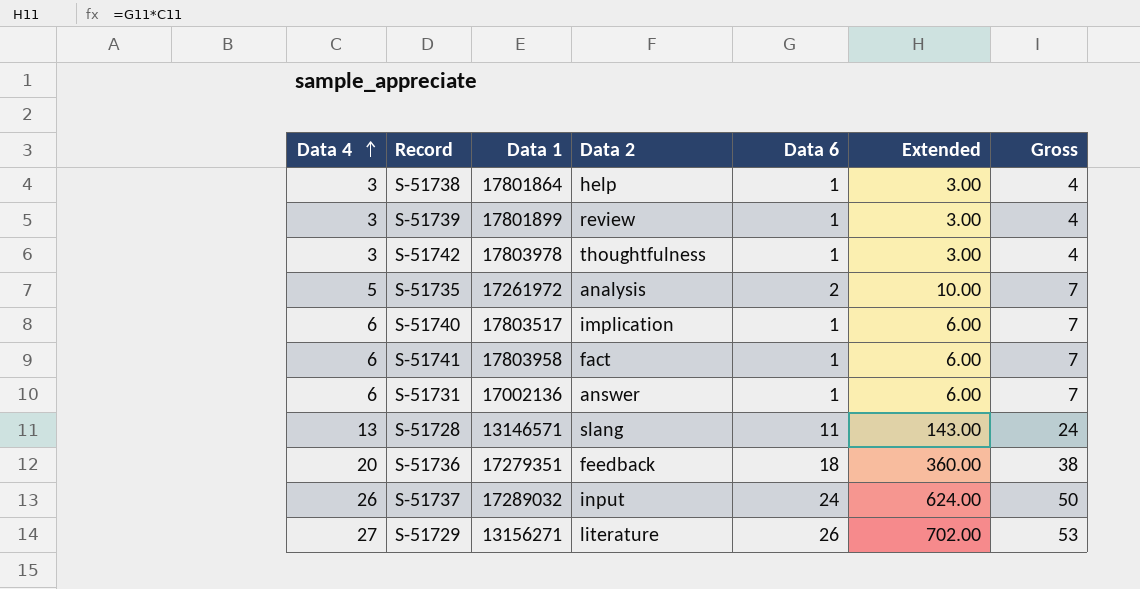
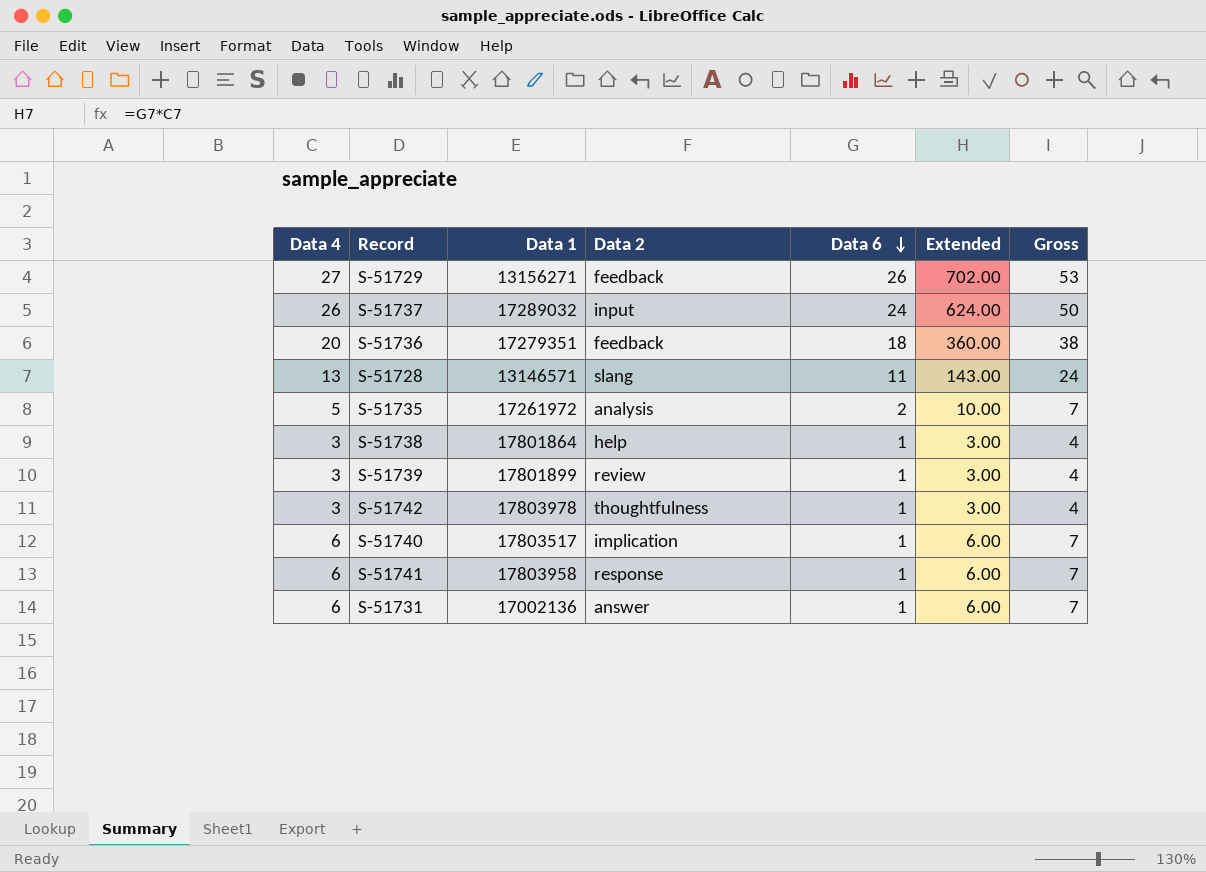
row order: Data 4 ascending -> Data 6 descending
S-51729 | Data 2: literature -> feedback
S-51741 | Data 2: fact -> response

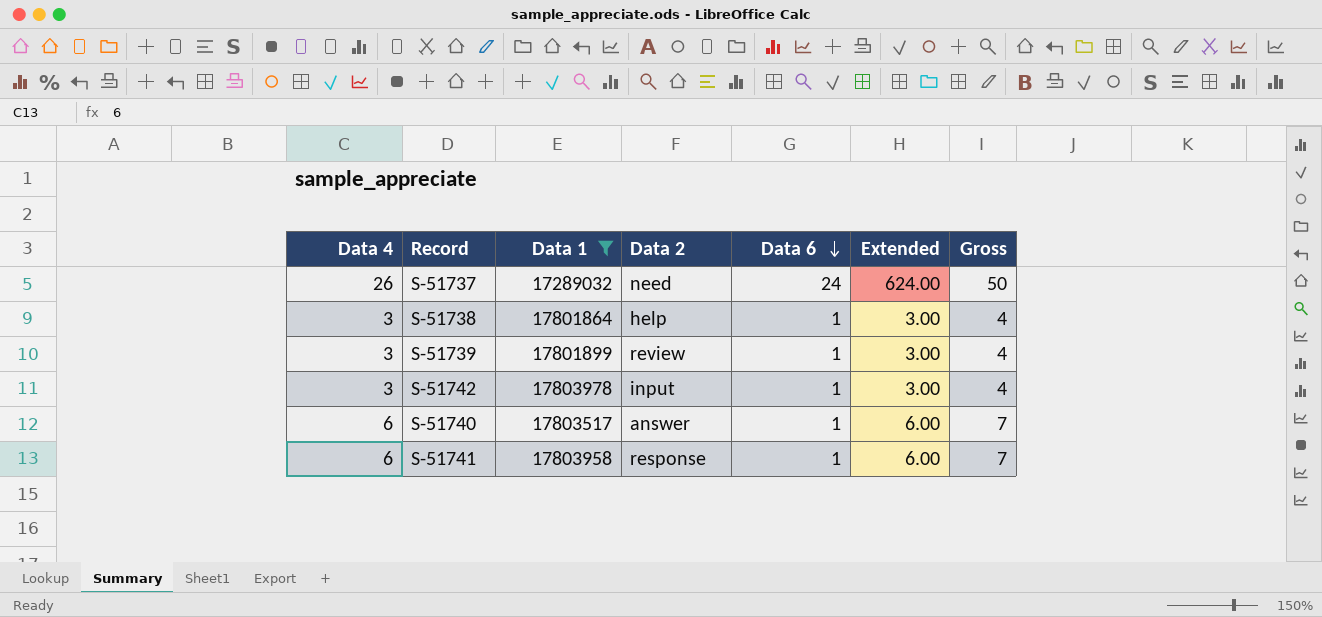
filter: none -> Data 1 >= 17289032
S-51737 | Data 2: input -> need
S-51742 | Data 2: thoughtfulness -> input
S-51740 | Data 2: implication -> answer

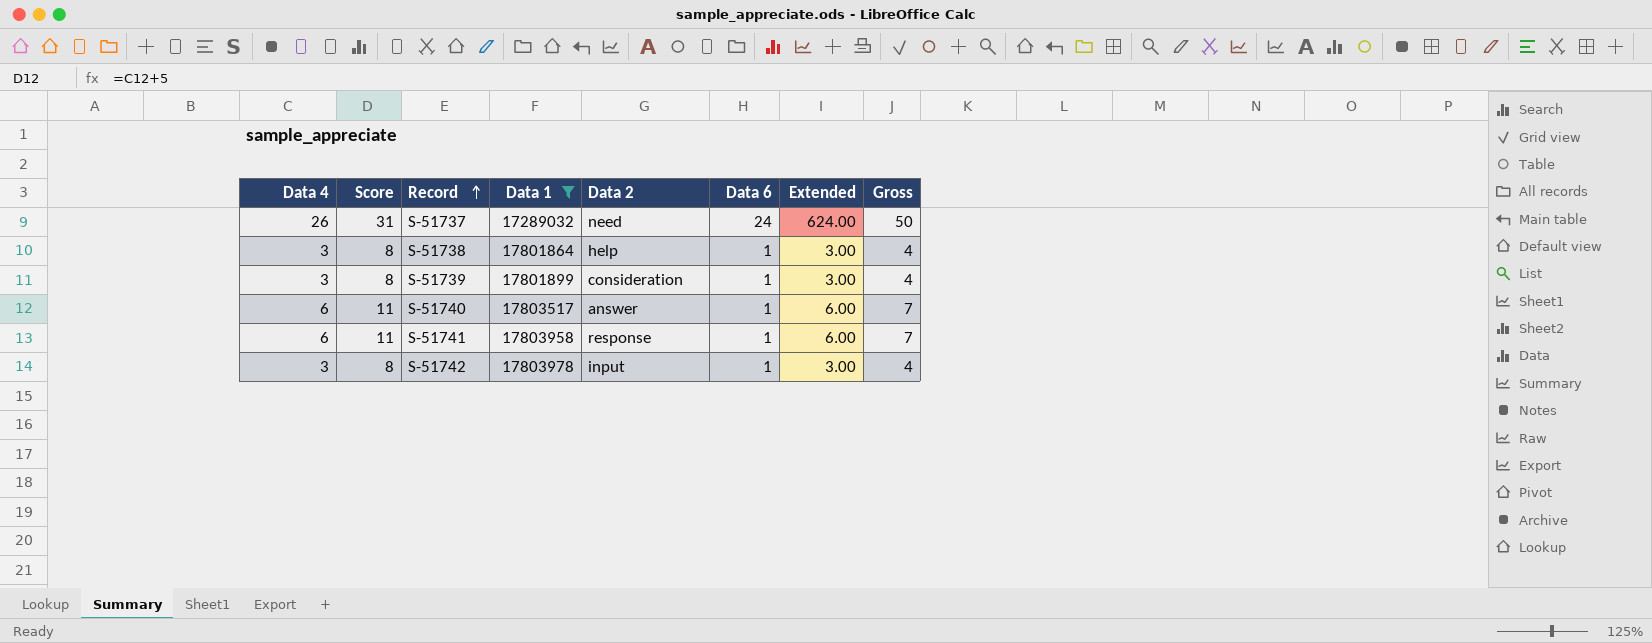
row order: Data 6 descending -> Record ascending
column Score | formula: none -> [Data 4] + 5
S-51739 | Data 2: review -> consideration

